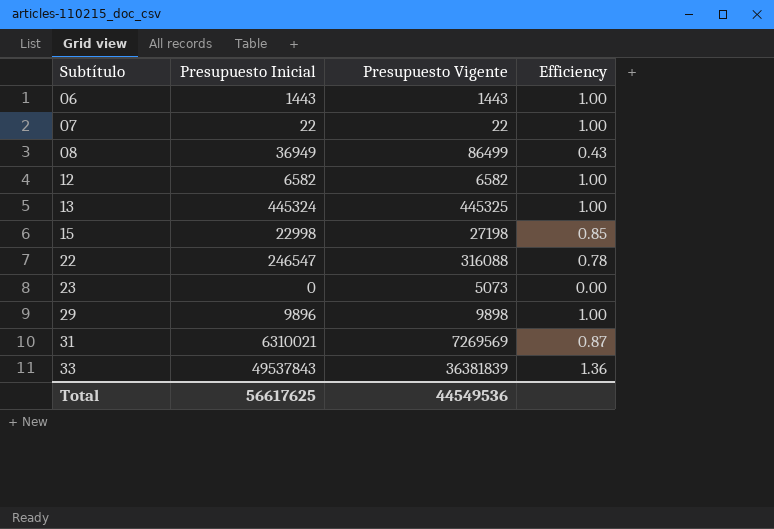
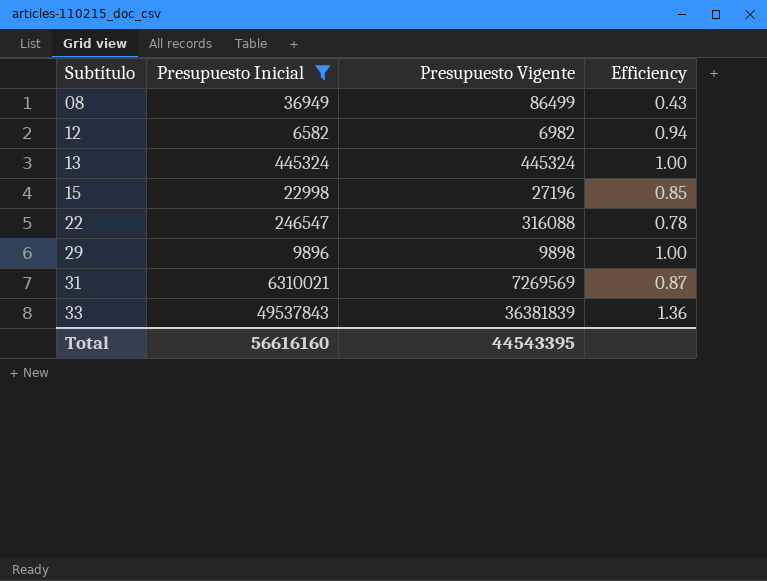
filter: none -> Presupuesto Inicial >= 6582
12 | Presupuesto Vigente: 6582 -> 6982
12 | Efficiency: 1.00 -> 0.94
13 | Presupuesto Vigente: 445325 -> 445324
15 | Presupuesto Vigente: 27198 -> 27196
Total | Presupuesto Inicial: 56617625 -> 56616160
Total | Presupuesto Vigente: 44549536 -> 44543395

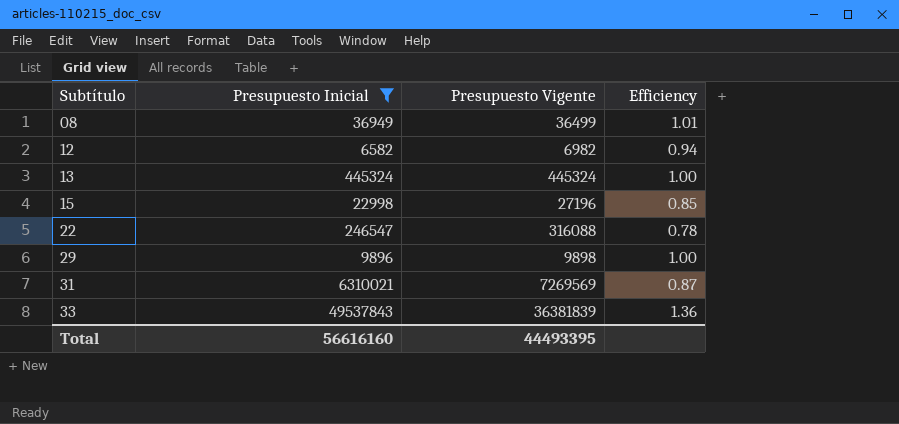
08 | Presupuesto Vigente: 86499 -> 36499
08 | Efficiency: 0.43 -> 1.01
Total | Presupuesto Vigente: 44543395 -> 44493395

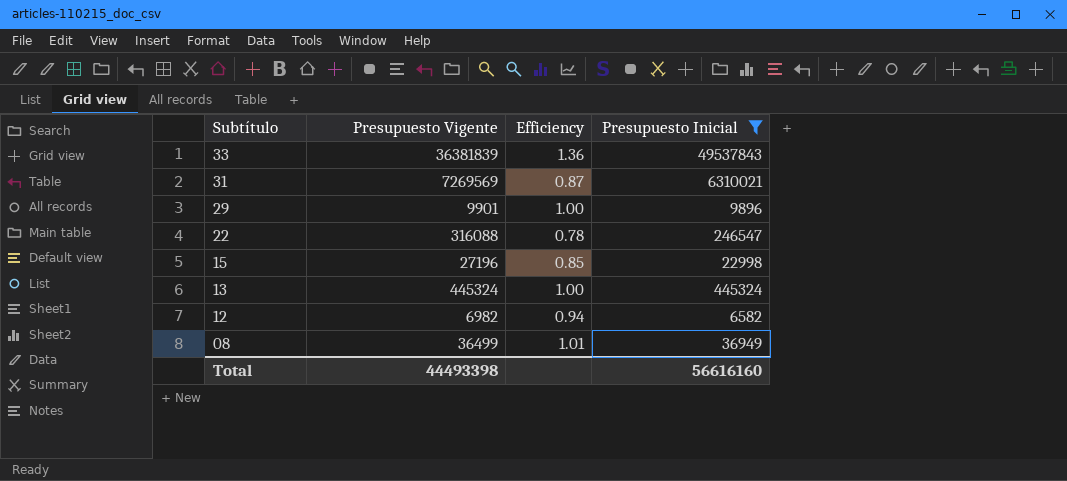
row order: Subtítulo ascending -> Subtítulo descending
column Presupuesto Inicial | position: 2 -> 4
29 | Presupuesto Vigente: 9898 -> 9901
Total | Presupuesto Vigente: 44493395 -> 44493398

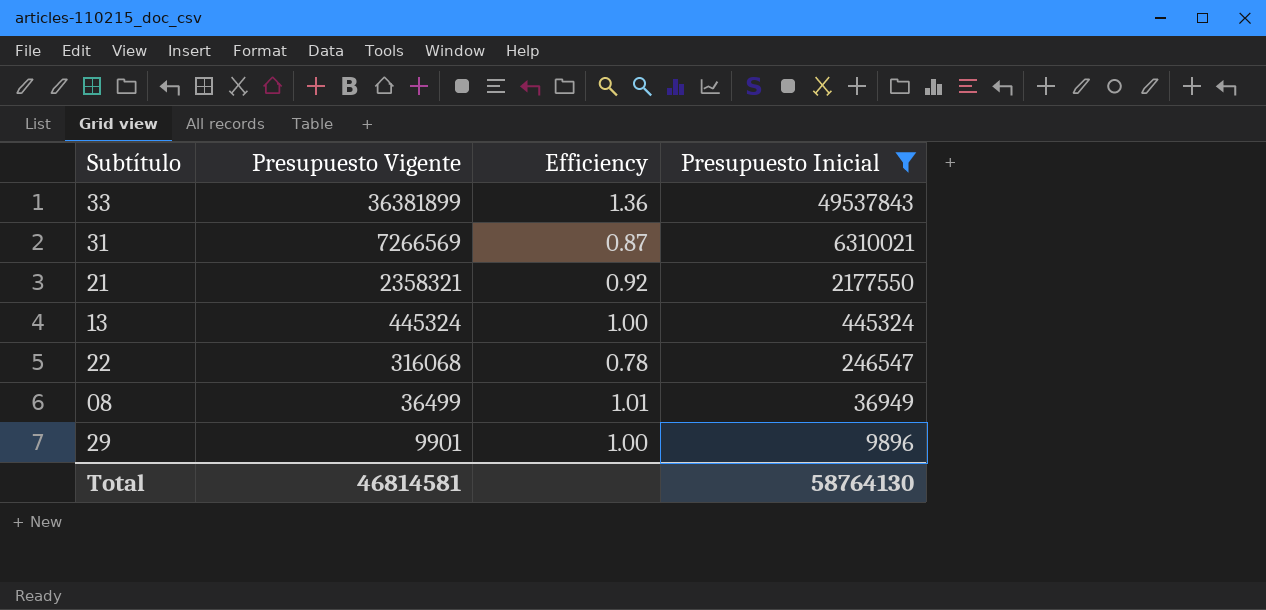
row order: Subtítulo descending -> Presupuesto Vigente descending
row 15: 27196 | 0.85 | 22998 -> none
row 12: 6982 | 0.94 | 6582 -> none
33 | Presupuesto Vigente: 36381839 -> 36381899
31 | Presupuesto Vigente: 7269569 -> 7266569
row 21: none -> 2358321 | 0.92 | 2177550
22 | Presupuesto Vigente: 316088 -> 316068
Total | Presupuesto Vigente: 44493398 -> 46814581
Total | Presupuesto Inicial: 56616160 -> 58764130

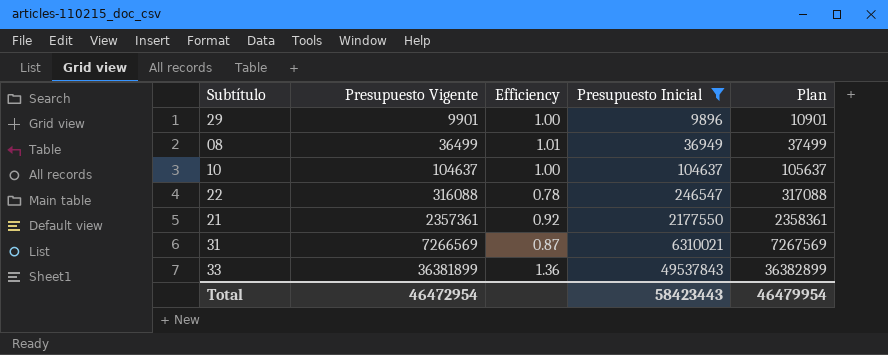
row order: Presupuesto Vigente descending -> Presupuesto Vigente ascending
column Plan | formula: none -> [Presupuesto Vigente] + 1000
row 13: 445324 | 1.00 | 445324 -> none
row 10: none -> 104637 | 1.00 | 104637 | 105637
22 | Presupuesto Vigente: 316068 -> 316088
21 | Presupuesto Vigente: 2358321 -> 2357361
Total | Presupuesto Vigente: 46814581 -> 46472954
Total | Presupuesto Inicial: 58764130 -> 58423443

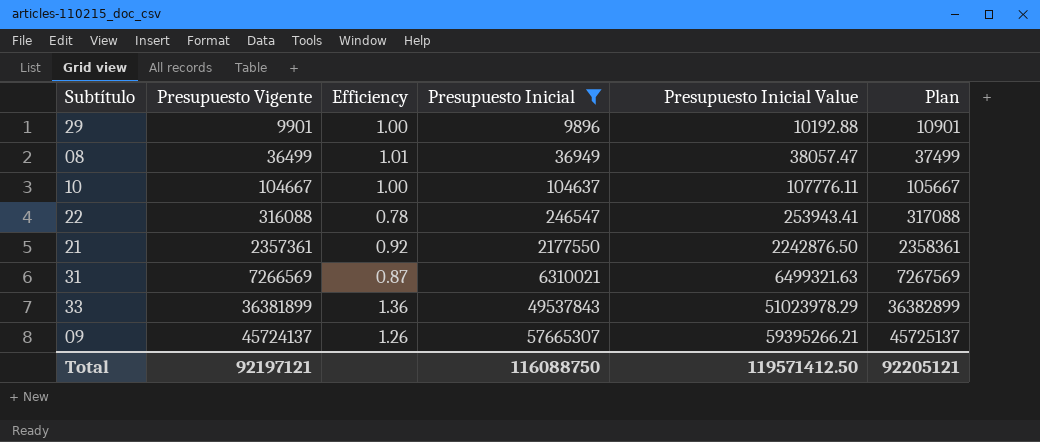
column Presupuesto Inicial Value | formula: none -> [Presupuesto Inicial] * 1.03
10 | Presupuesto Vigente: 104637 -> 104667
10 | Plan: 105637 -> 105667
row 09: none -> 45724137 | 1.26 | 57665307 | 59395266.21 | 45725137
Total | Presupuesto Vigente: 46472954 -> 92197121
Total | Presupuesto Inicial: 58423443 -> 116088750
Total | Plan: 46479954 -> 92205121

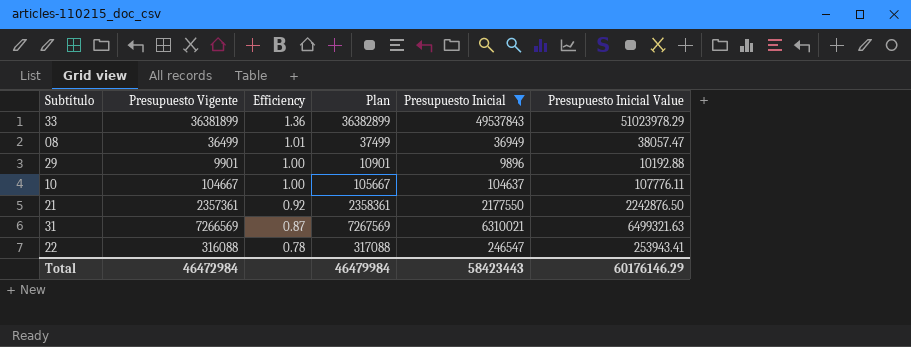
row order: Presupuesto Vigente ascending -> Efficiency descending
column Plan | position: 6 -> 4
row 09: 45724137 | 1.26 | 57665307 | 59395266.21 | 45725137 -> none
Total | Presupuesto Vigente: 92197121 -> 46472984
Total | Plan: 92205121 -> 46479984
Total | Presupuesto Inicial: 116088750 -> 58423443
Total | Presupuesto Inicial Value: 119571412.50 -> 60176146.29

